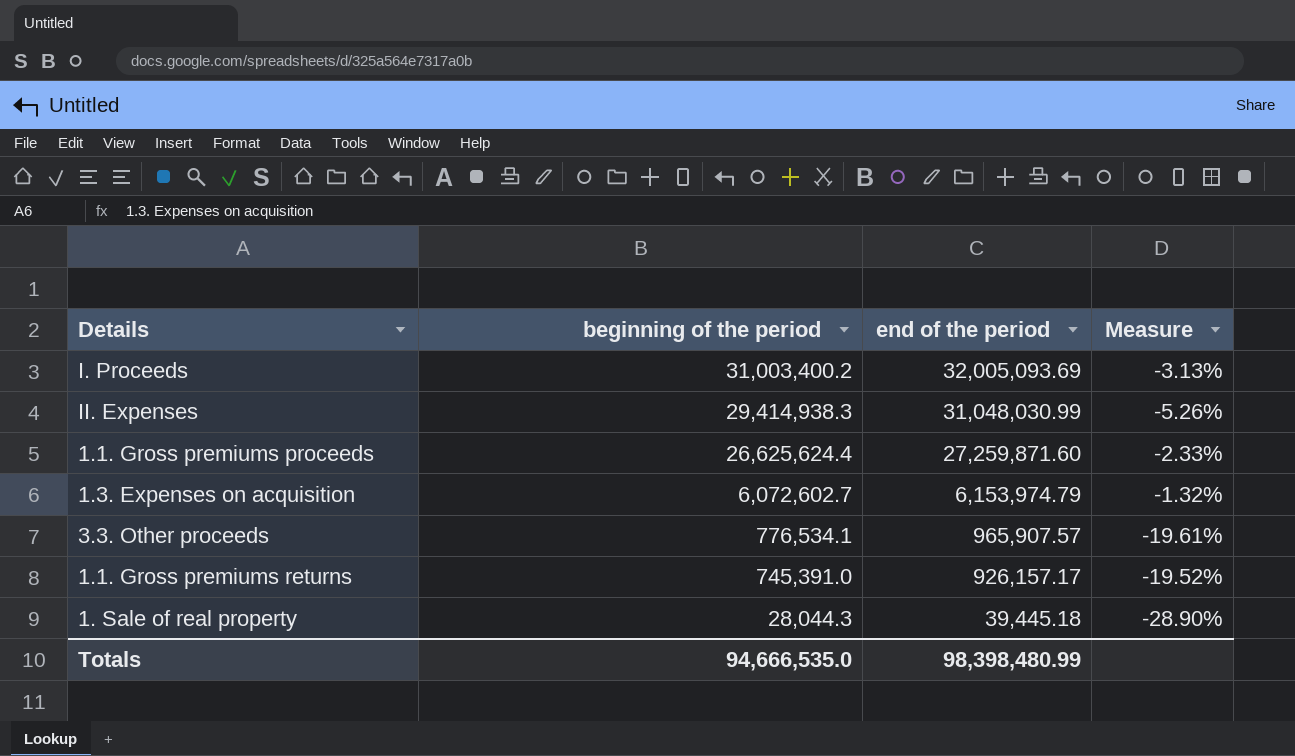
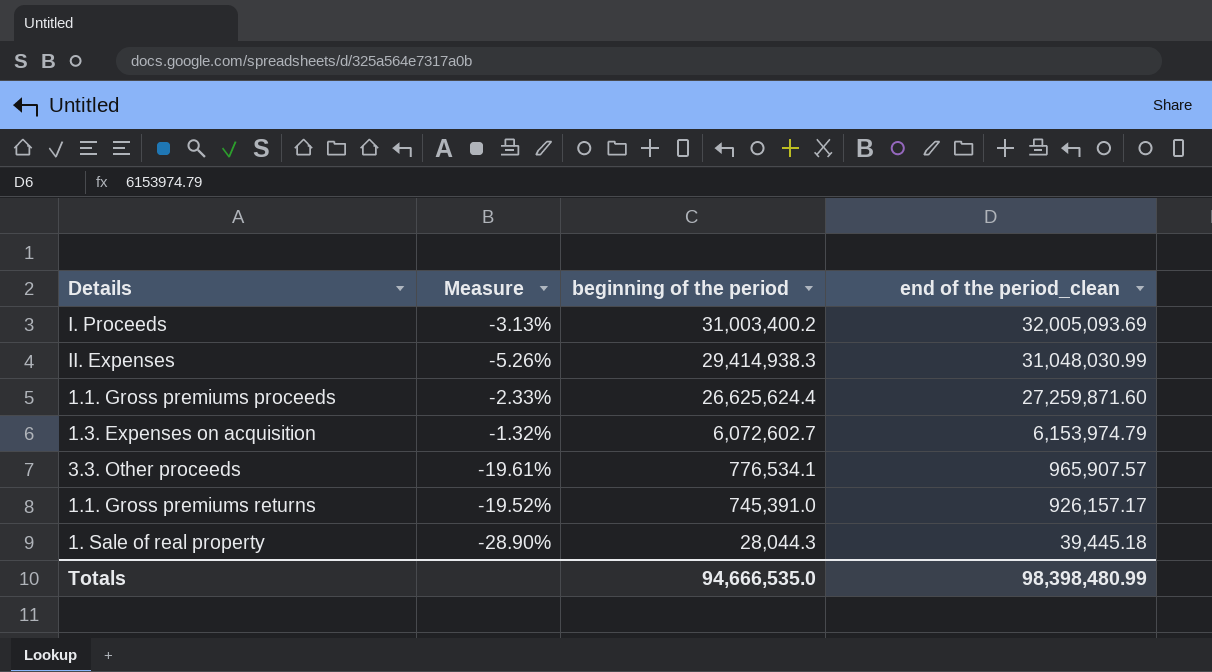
column Measure | position: 4 -> 2
column name: end of the period -> end of the period_clean

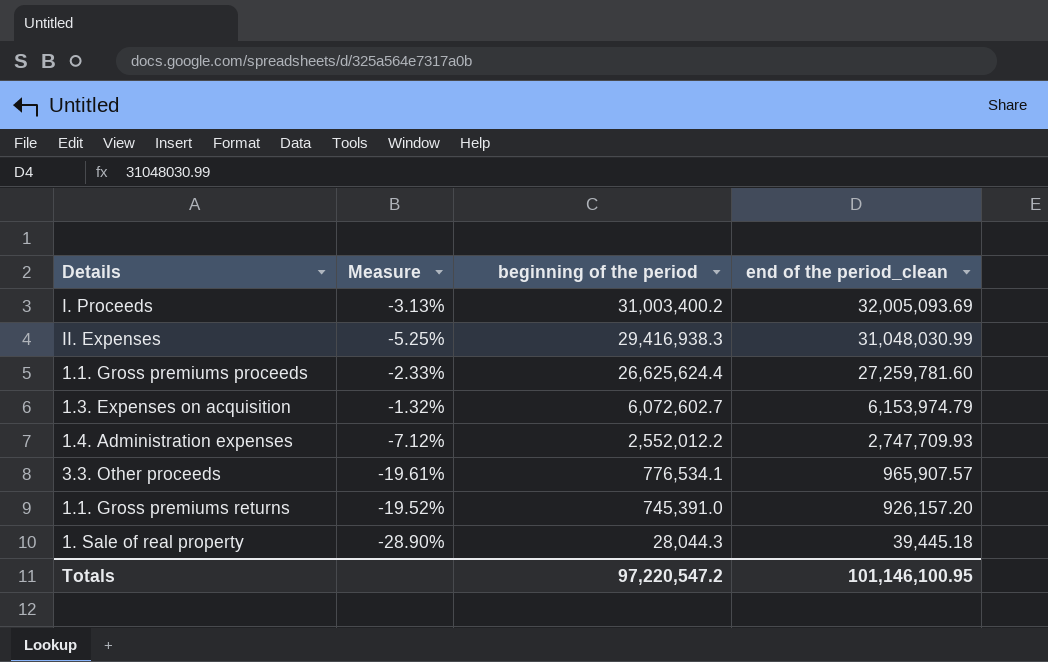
II. Expenses | Measure: -5.26% -> -5.25%
II. Expenses | beginning of the period: 29,414,938.3 -> 29,416,938.3
1.1. Gross premiums proceeds | end of the period_clean: 27,259,871.60 -> 27,259,781.60
row 1.4. Administration expenses: none -> -7.12% | 2,552,012.2 | 2,747,709.93
1.1. Gross premiums returns | end of the period_clean: 926,157.17 -> 926,157.20
Totals | beginning of the period: 94,666,535.0 -> 97,220,547.2
Totals | end of the period_clean: 98,398,480.99 -> 101,146,100.95

